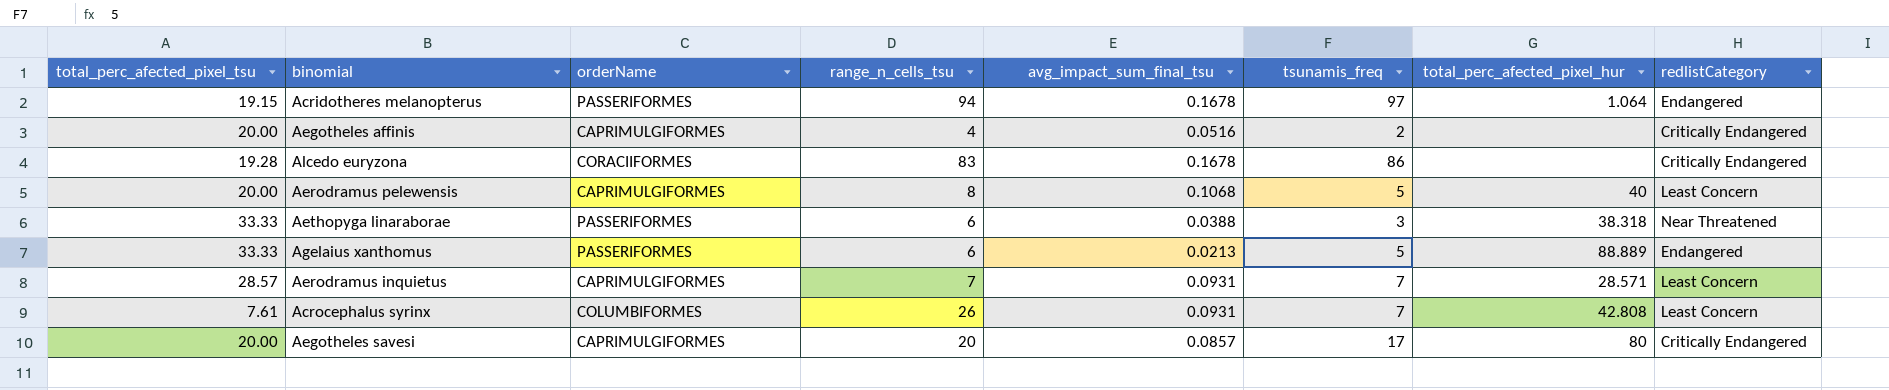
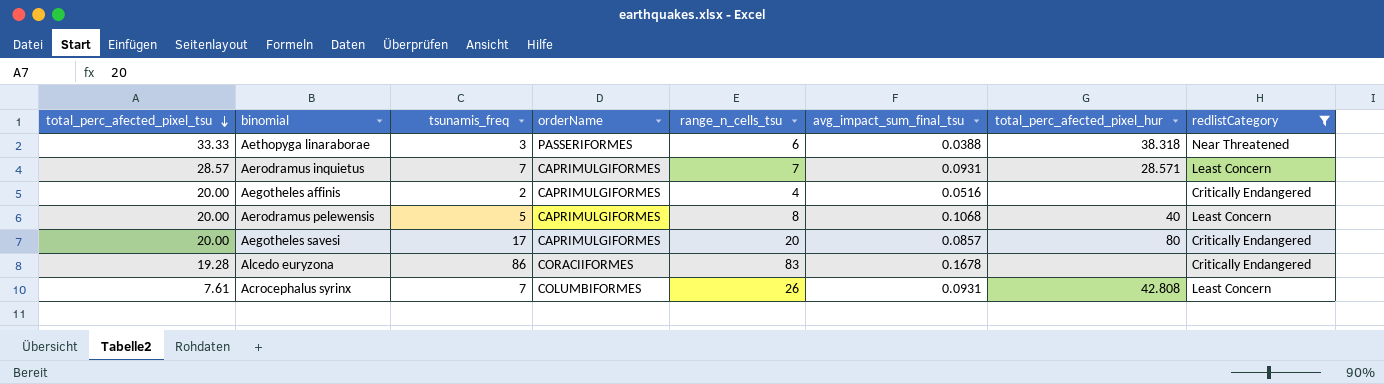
filter: none -> redlistCategory != Endangered
row order: none -> total_perc_afected_pixel_tsu descending
column tsunamis_freq | position: 6 -> 3

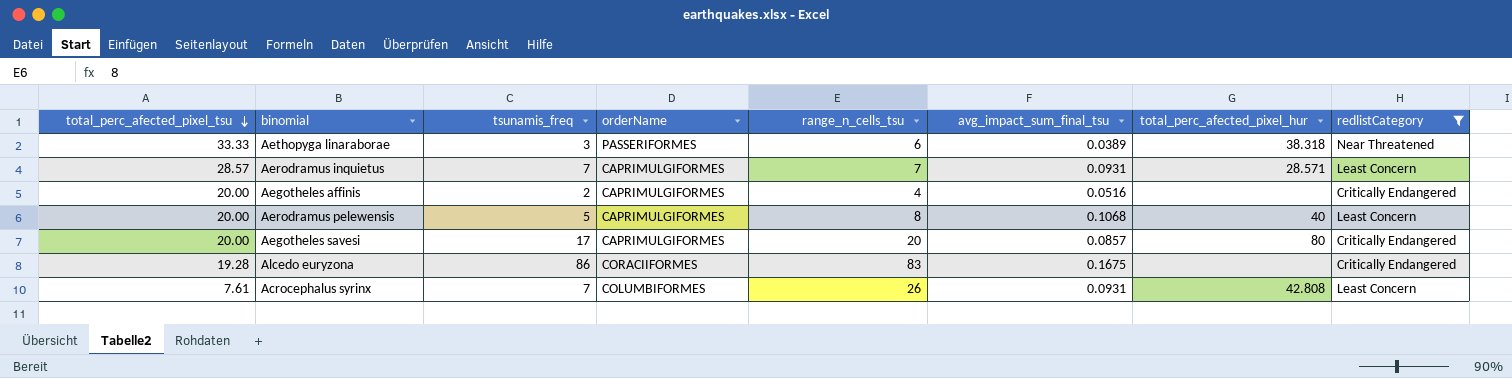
Aethopyga linaraborae | avg_impact_sum_final_tsu: 0.0388 -> 0.0389
Alcedo euryzona | avg_impact_sum_final_tsu: 0.1678 -> 0.1675

